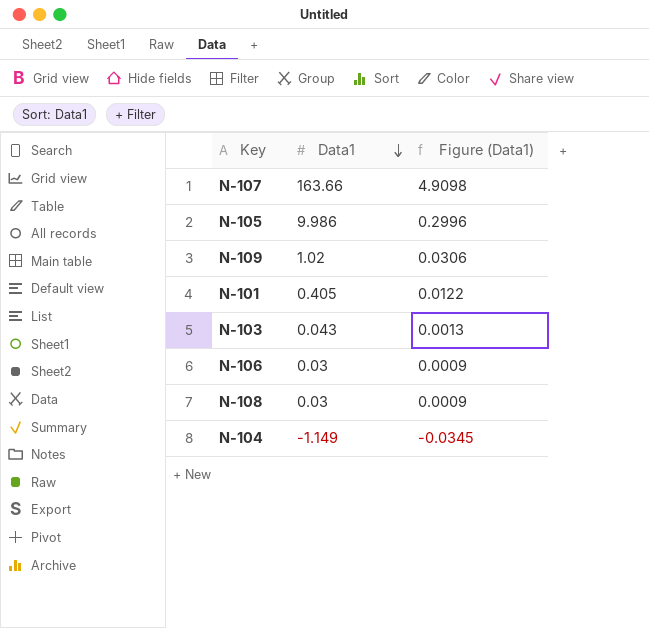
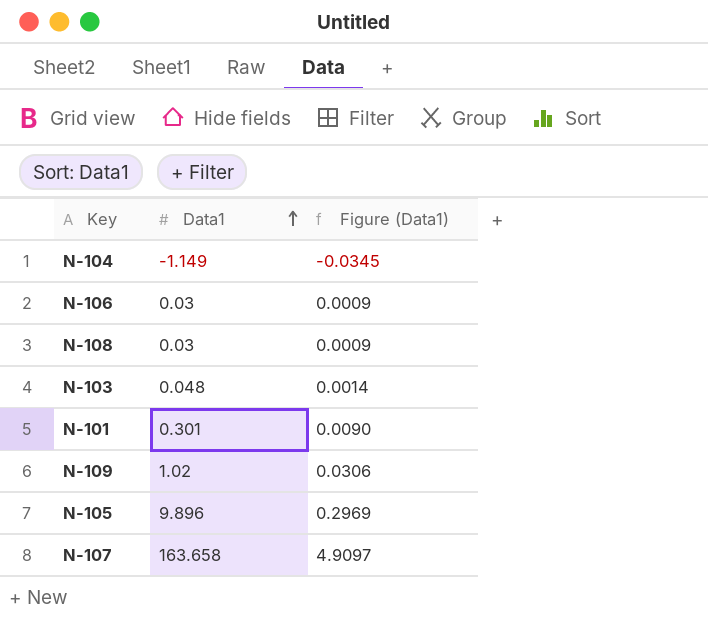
row order: Data1 descending -> Data1 ascending
N-103 | Data1: 0.043 -> 0.048
N-103 | Figure (Data1): 0.0013 -> 0.0014
N-101 | Data1: 0.405 -> 0.301
N-101 | Figure (Data1): 0.0122 -> 0.0090
N-105 | Data1: 9.986 -> 9.896
N-105 | Figure (Data1): 0.2996 -> 0.2969
N-107 | Data1: 163.66 -> 163.658
N-107 | Figure (Data1): 4.9098 -> 4.9097

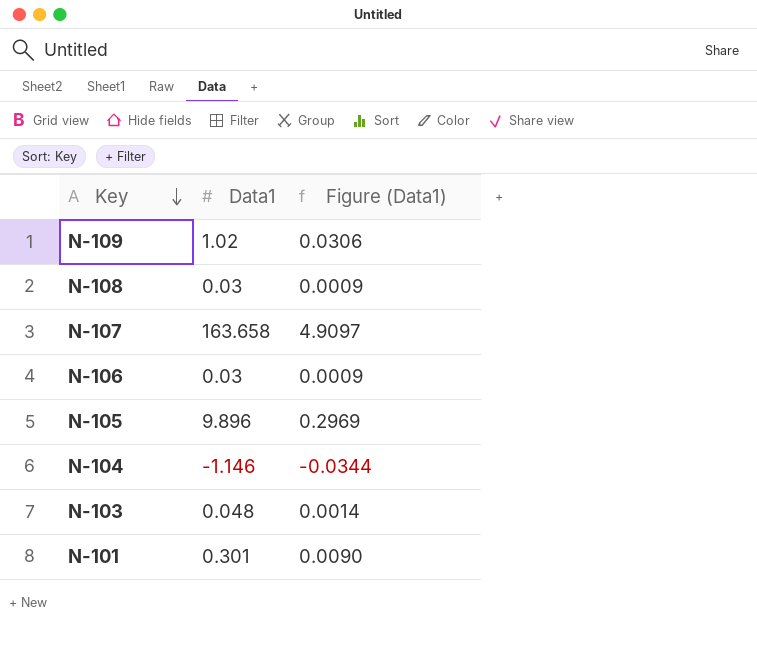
row order: Data1 ascending -> Key descending
N-104 | Data1: -1.149 -> -1.146
N-104 | Figure (Data1): -0.0345 -> -0.0344

